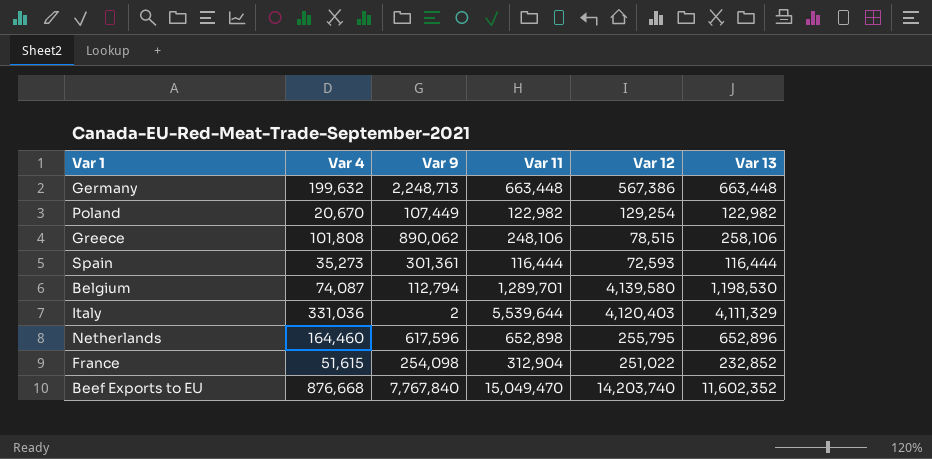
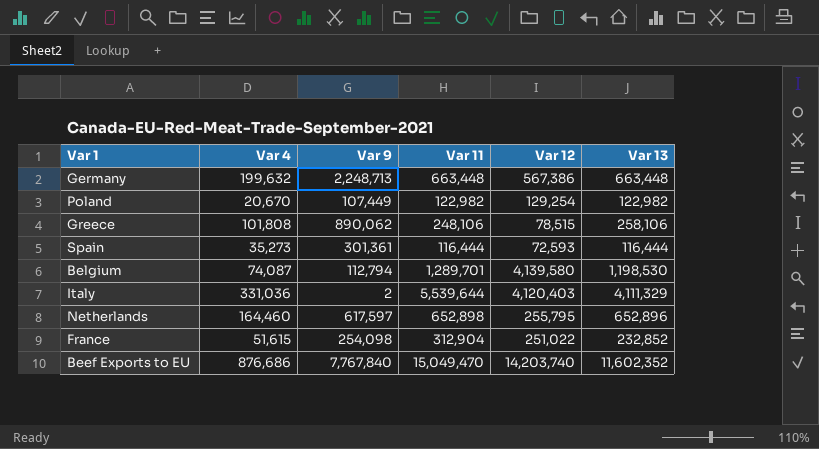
Netherlands | Var 9: 617,596 -> 617,597
Beef Exports to EU | Var 4: 876,668 -> 876,686

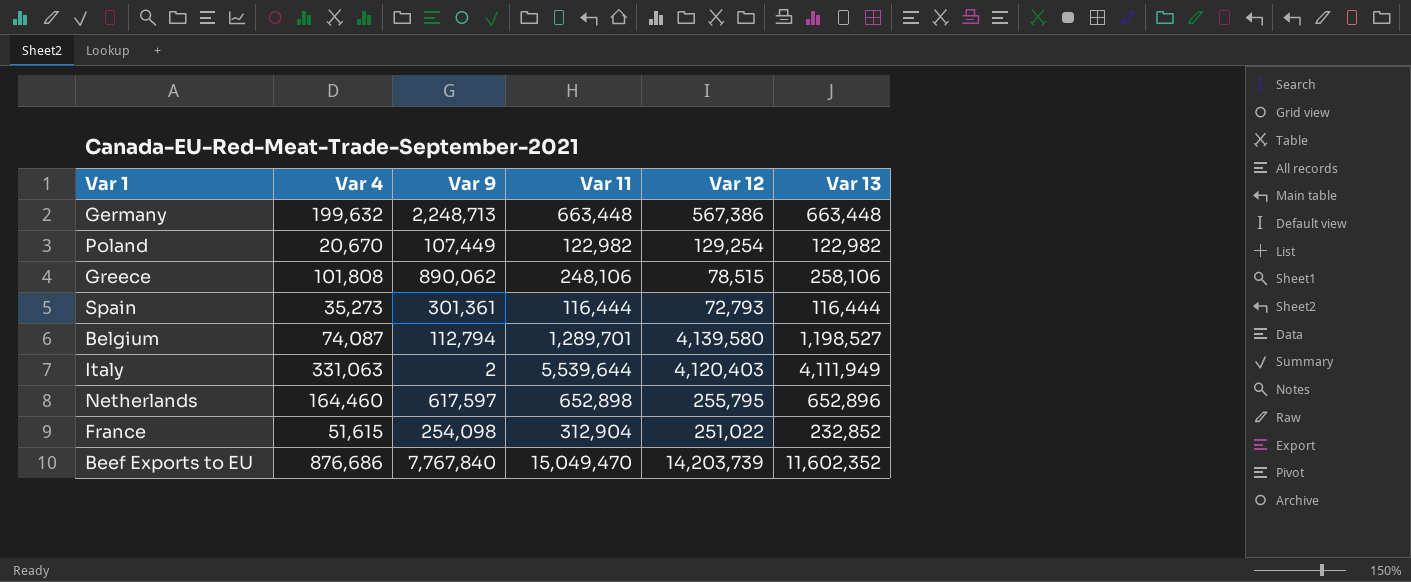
Spain | Var 12: 72,593 -> 72,793
Belgium | Var 13: 1,198,530 -> 1,198,527
Italy | Var 4: 331,036 -> 331,063
Italy | Var 13: 4,111,329 -> 4,111,949
Beef Exports to EU | Var 12: 14,203,740 -> 14,203,739

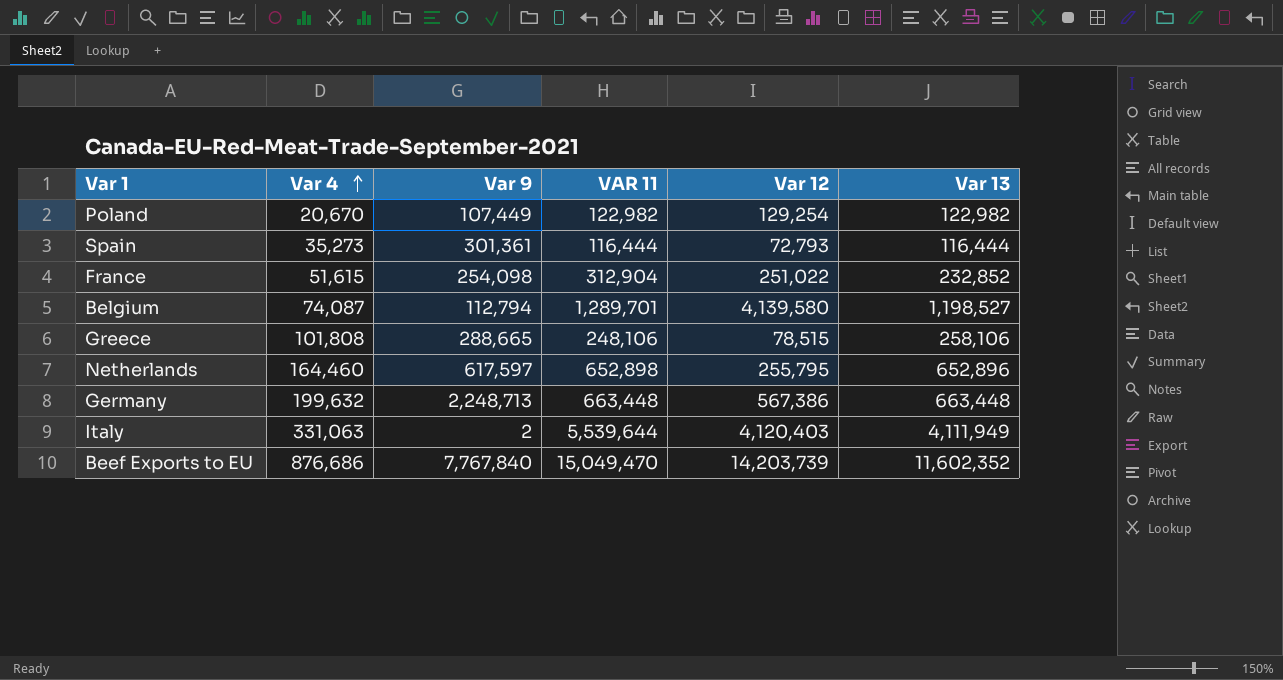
row order: none -> Var 4 ascending
column name: Var 11 -> VAR 11
Greece | Var 9: 890,062 -> 288,665

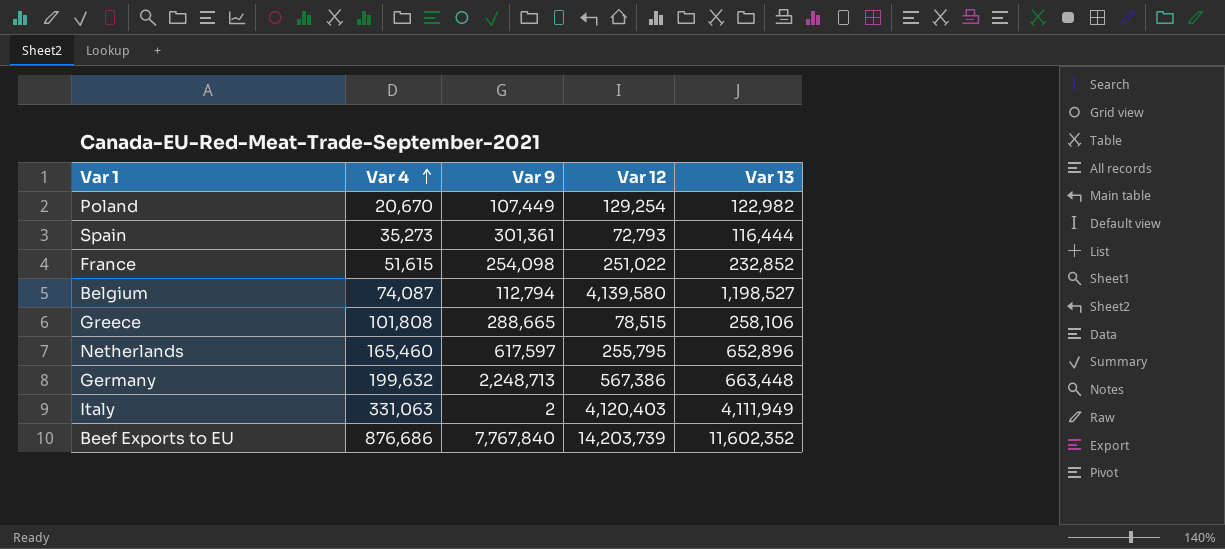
column VAR 11 | position: 4 -> none
Netherlands | Var 4: 164,460 -> 165,460

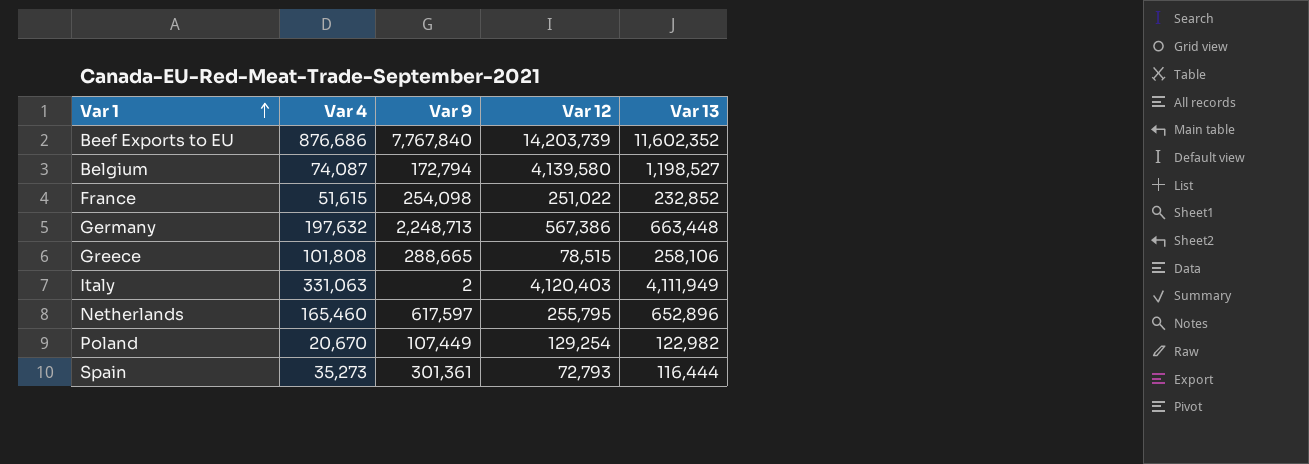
row order: Var 4 ascending -> Var 1 ascending
Belgium | Var 9: 112,794 -> 172,794
Germany | Var 4: 199,632 -> 197,632

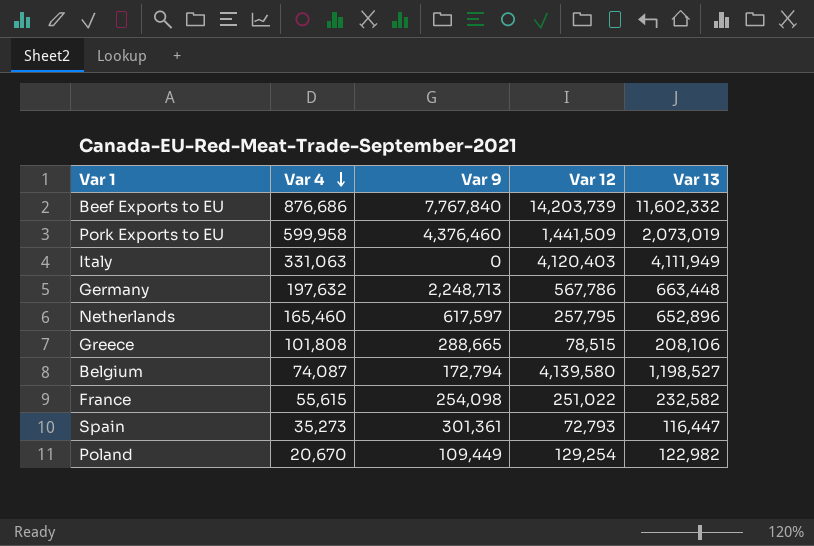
row order: Var 1 ascending -> Var 4 descending
Beef Exports to EU | Var 13: 11,602,352 -> 11,602,332
row Pork Exports to EU: none -> 599,958 | 4,376,460 | 1,441,509 | 2,073,019
Italy | Var 9: 2 -> 0
Germany | Var 12: 567,386 -> 567,786
Netherlands | Var 12: 255,795 -> 257,795
Greece | Var 13: 258,106 -> 208,106
France | Var 4: 51,615 -> 55,615
France | Var 13: 232,852 -> 232,582
Spain | Var 13: 116,444 -> 116,447
Poland | Var 9: 107,449 -> 109,449

